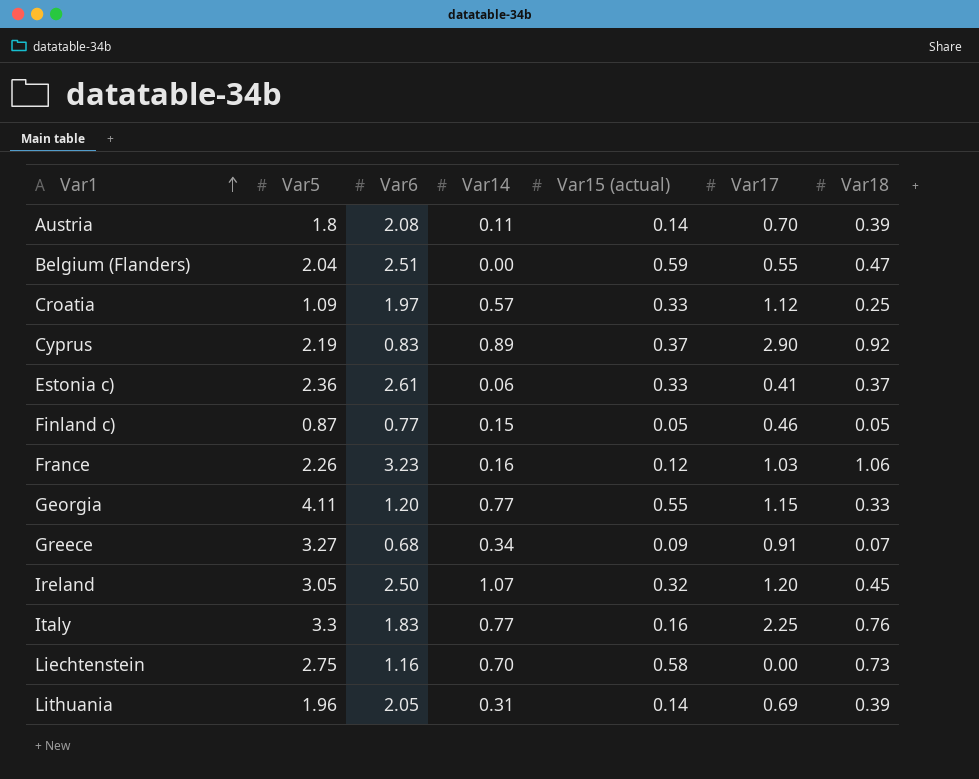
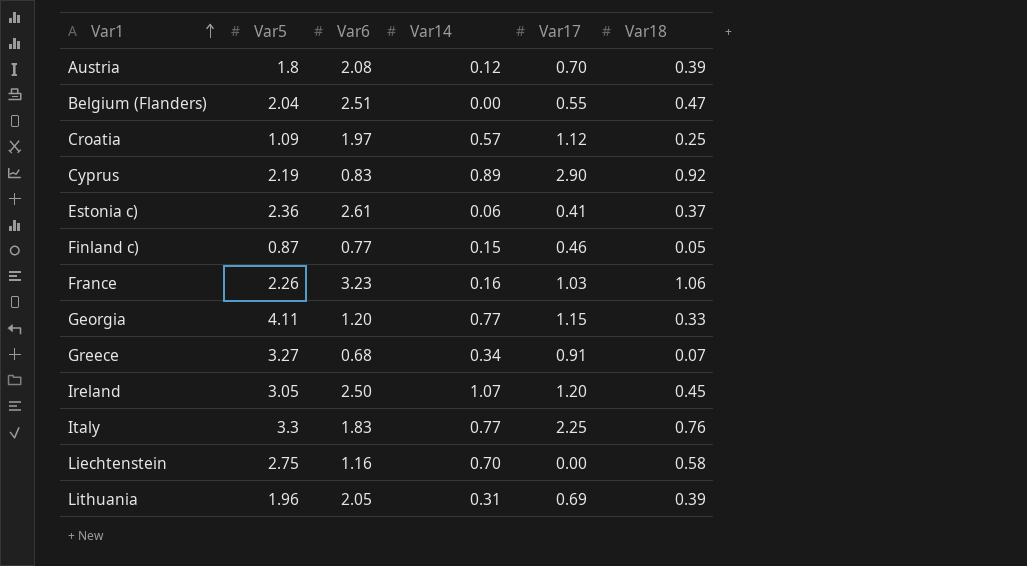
column Var15 (actual) | position: 5 -> none
Austria | Var14: 0.11 -> 0.12
Liechtenstein | Var18: 0.73 -> 0.58

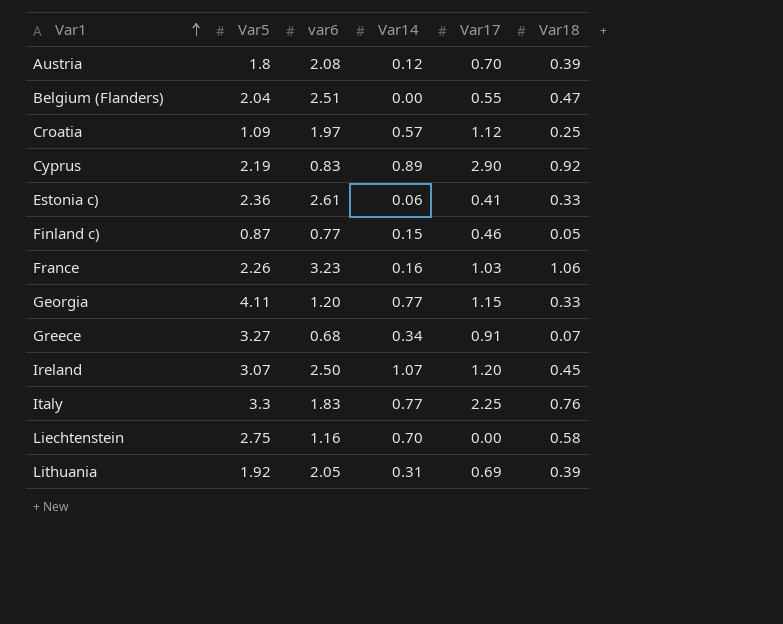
column name: Var6 -> var6
Estonia c) | Var18: 0.37 -> 0.33
Ireland | Var5: 3.05 -> 3.07
Lithuania | Var5: 1.96 -> 1.92

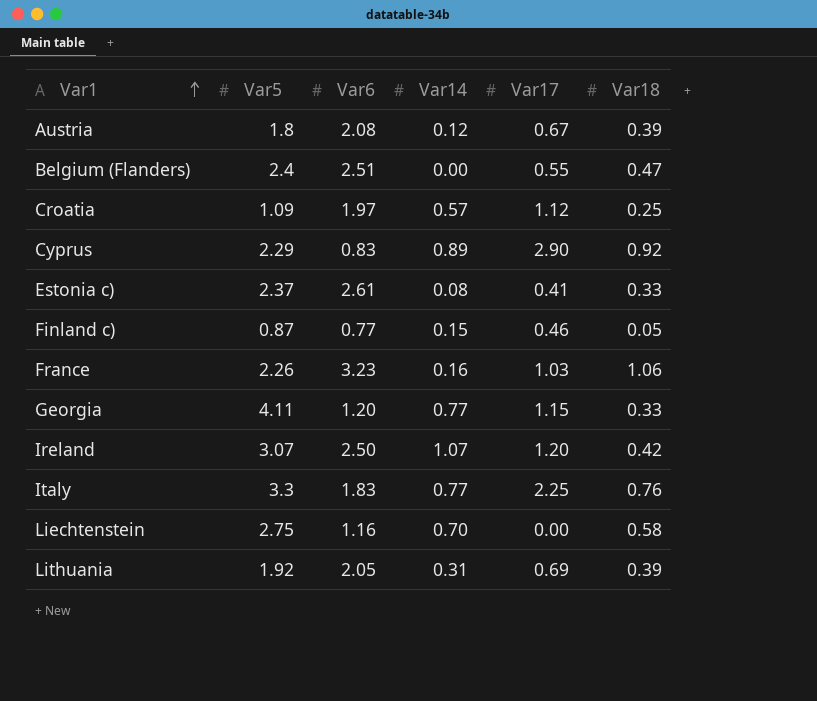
column name: var6 -> Var6
row Greece: 3.27 | 0.68 | 0.34 | 0.91 | 0.07 -> none
Austria | Var17: 0.70 -> 0.67
Belgium (Flanders) | Var5: 2.04 -> 2.4
Cyprus | Var5: 2.19 -> 2.29
Estonia c) | Var5: 2.36 -> 2.37
Estonia c) | Var14: 0.06 -> 0.08
Ireland | Var18: 0.45 -> 0.42

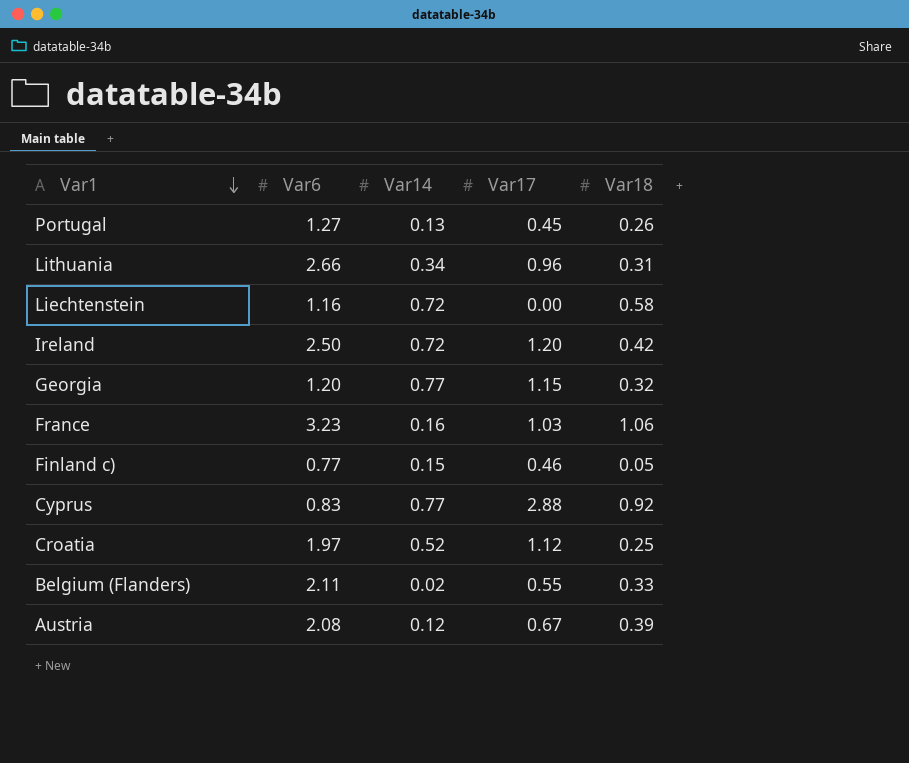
row order: Var1 ascending -> Var1 descending
column Var5 | position: 2 -> none
row Estonia c): 2.37 | 2.61 | 0.08 | 0.41 | 0.33 -> none
row Italy: 3.3 | 1.83 | 0.77 | 2.25 | 0.76 -> none
row Portugal: none -> 1.27 | 0.13 | 0.45 | 0.26
Lithuania | Var6: 2.05 -> 2.66
Lithuania | Var14: 0.31 -> 0.34
Lithuania | Var17: 0.69 -> 0.96
Lithuania | Var18: 0.39 -> 0.31
Liechtenstein | Var14: 0.70 -> 0.72
Ireland | Var14: 1.07 -> 0.72
Georgia | Var18: 0.33 -> 0.32
Cyprus | Var14: 0.89 -> 0.77
Cyprus | Var17: 2.90 -> 2.88
Croatia | Var14: 0.57 -> 0.52
Belgium (Flanders) | Var6: 2.51 -> 2.11
Belgium (Flanders) | Var14: 0.00 -> 0.02
Belgium (Flanders) | Var18: 0.47 -> 0.33

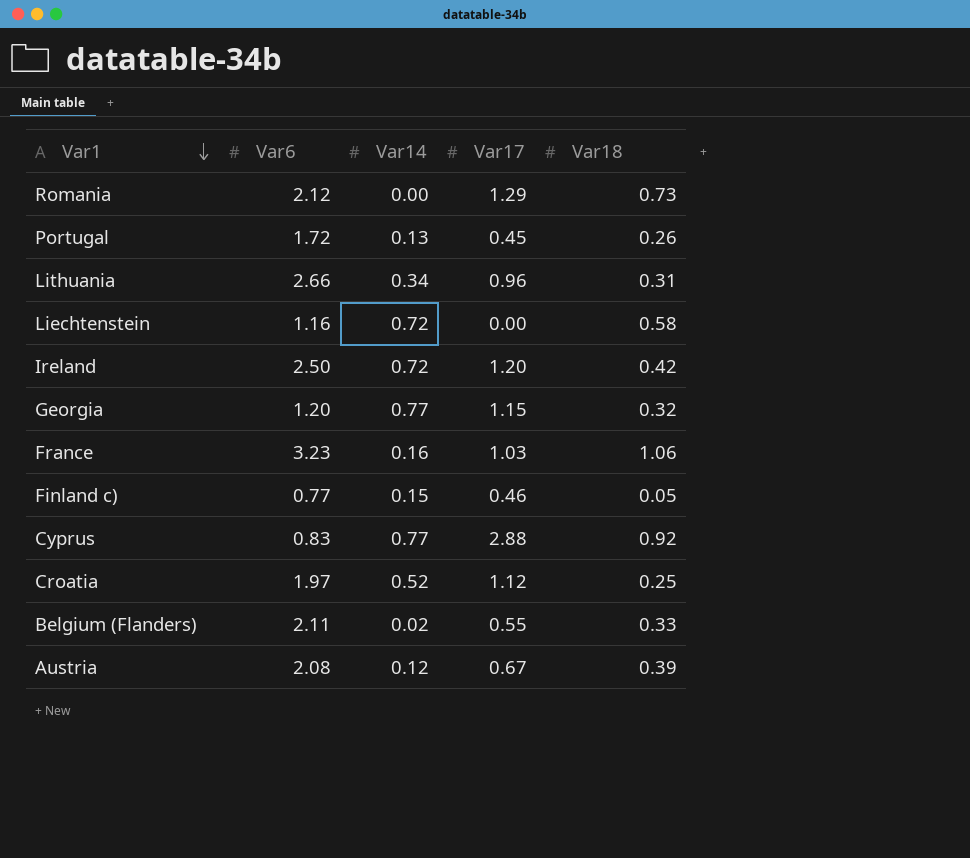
row Romania: none -> 2.12 | 0.00 | 1.29 | 0.73
Portugal | Var6: 1.27 -> 1.72

